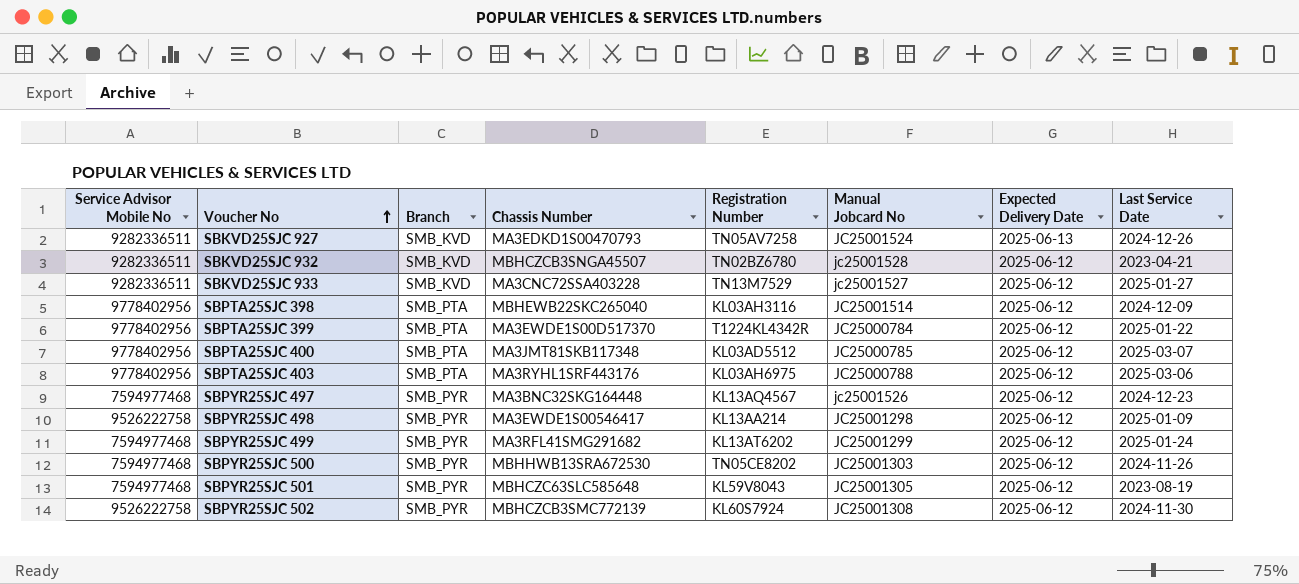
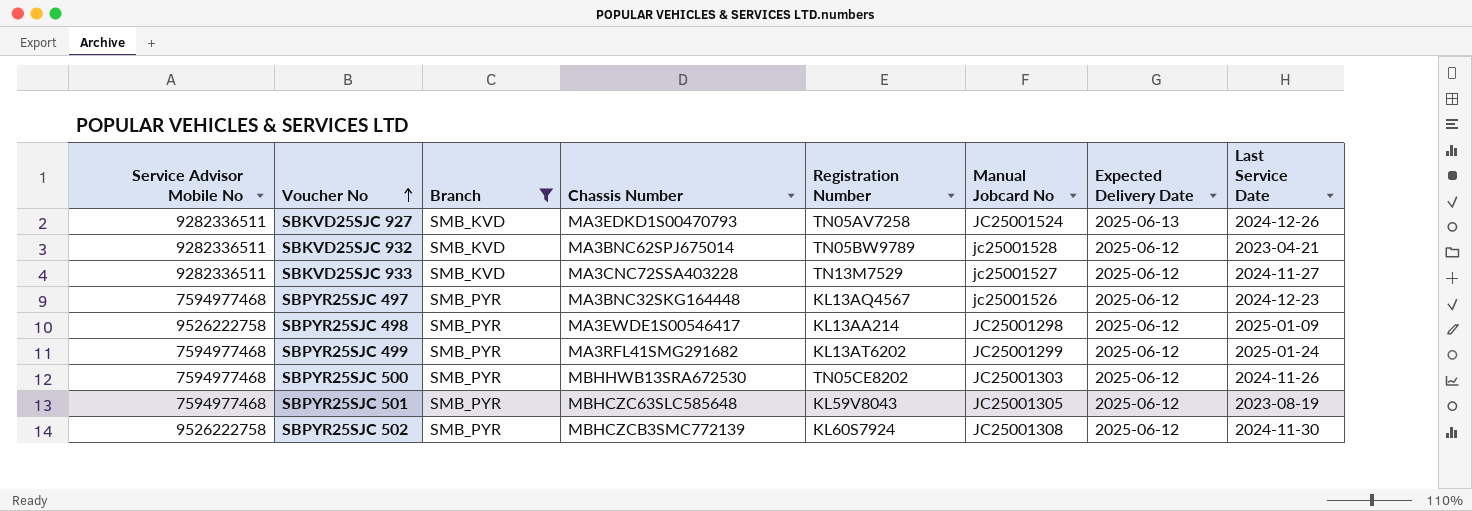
filter: none -> Branch != SMB_PTA
SBKVD25SJC 932 | Chassis Number: MBHCZCB3SNGA45507 -> MA3BNC62SPJ675014
SBKVD25SJC 932 | Registration Number: TN02BZ6780 -> TN05BW9789
SBKVD25SJC 933 | Last Service Date: 2025-01-27 -> 2024-11-27

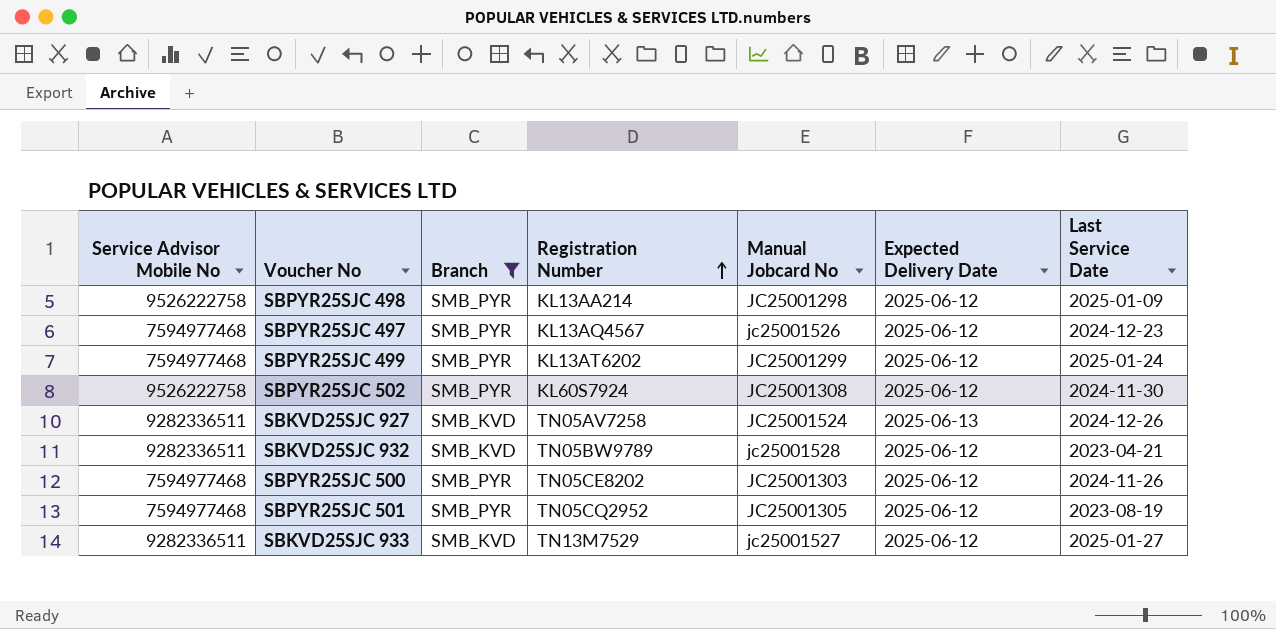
row order: Voucher No ascending -> Registration Number ascending
column Chassis Number | position: 4 -> none
SBPYR25SJC 501 | Registration Number: KL59V8043 -> TN05CQ2952
SBKVD25SJC 933 | Last Service Date: 2024-11-27 -> 2025-01-27

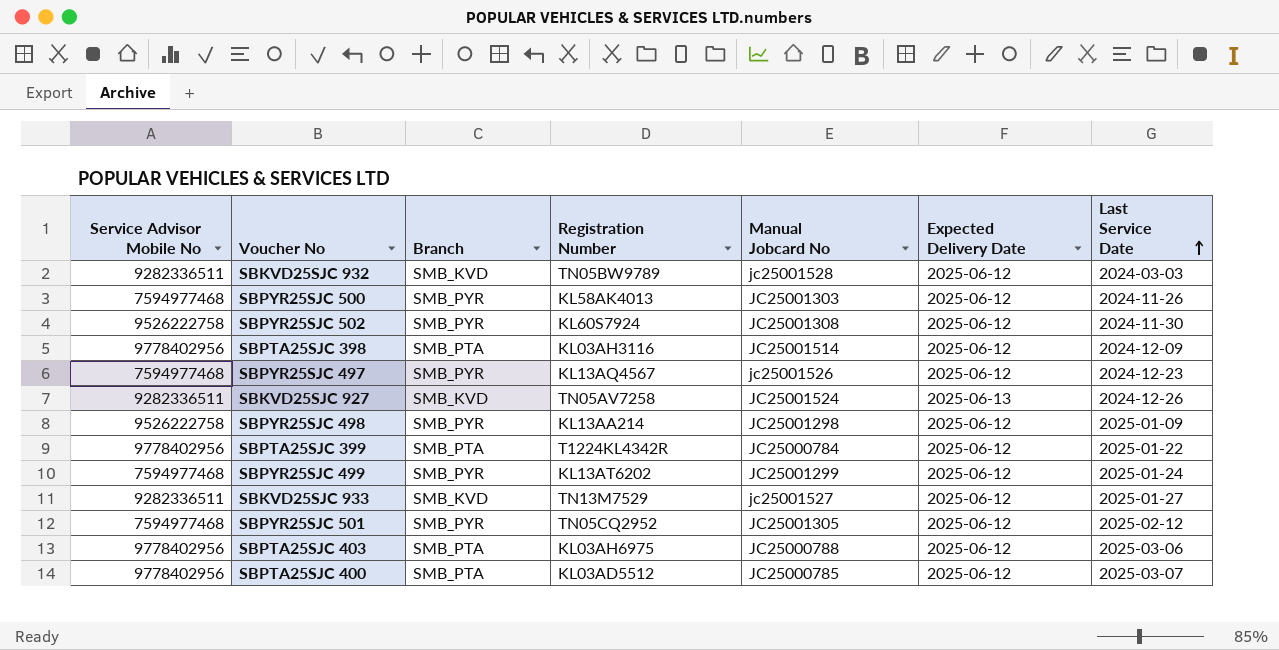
filter: Branch != SMB_PTA -> none
row order: Registration Number ascending -> Last Service Date ascending
SBKVD25SJC 932 | Last Service Date: 2023-04-21 -> 2024-03-03
SBPYR25SJC 500 | Registration Number: TN05CE8202 -> KL58AK4013
SBPYR25SJC 501 | Last Service Date: 2023-08-19 -> 2025-02-12

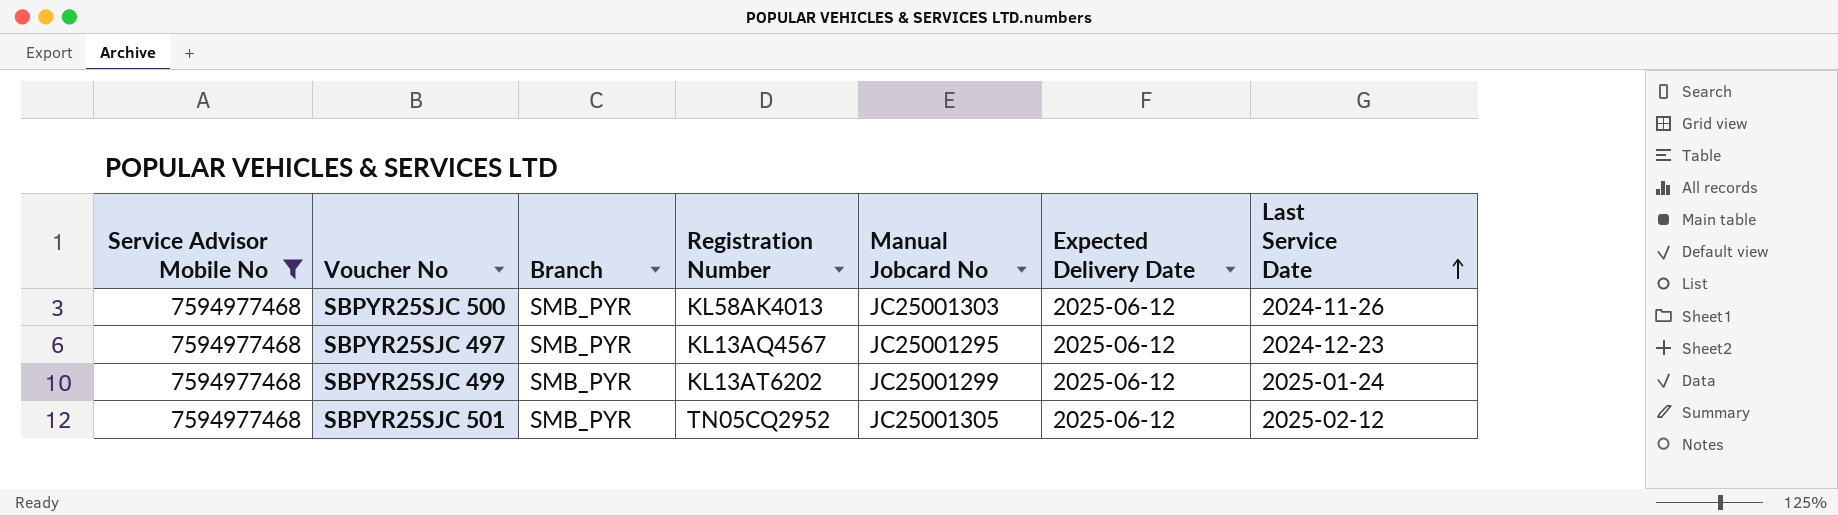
filter: none -> Service Advisor Mobile No = 7594977468
SBPYR25SJC 497 | Manual Jobcard No: jc25001526 -> JC25001295

